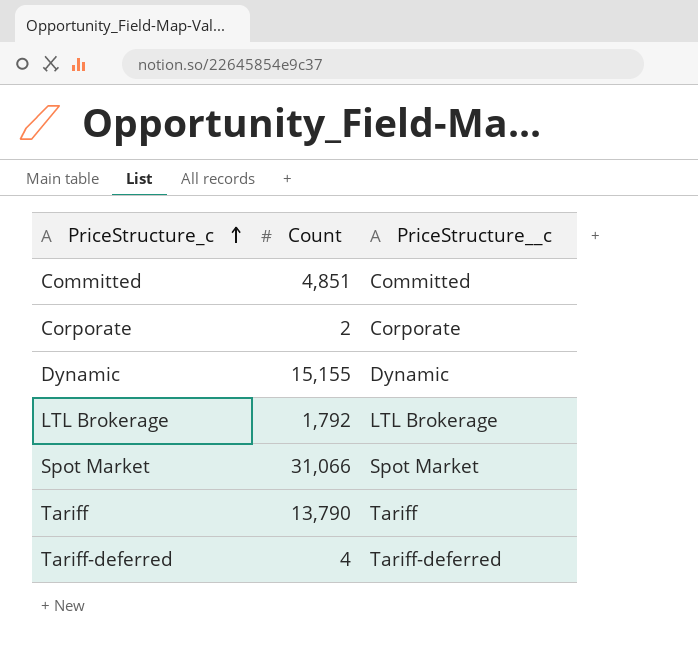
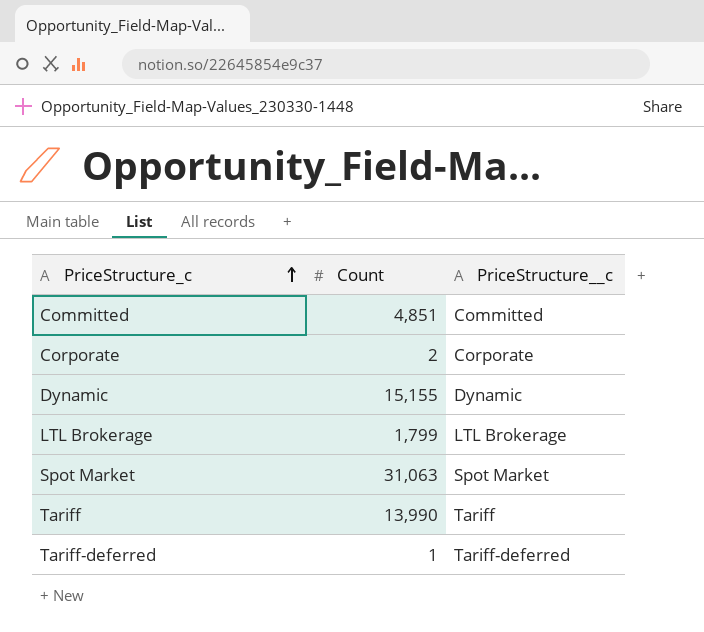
LTL Brokerage | Count: 1,792 -> 1,799
Spot Market | Count: 31,066 -> 31,063
Tariff | Count: 13,790 -> 13,990
Tariff-deferred | Count: 4 -> 1

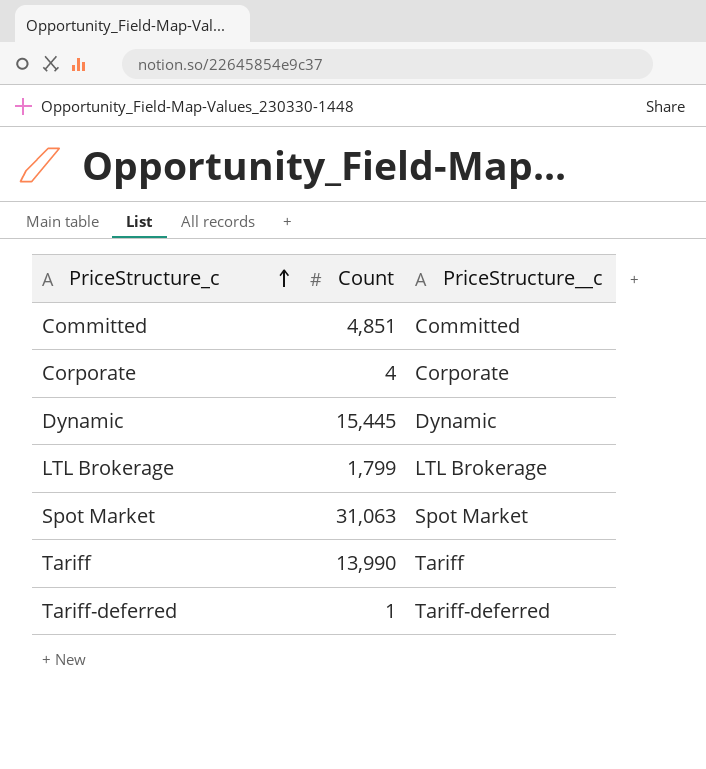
Corporate | Count: 2 -> 4
Dynamic | Count: 15,155 -> 15,445

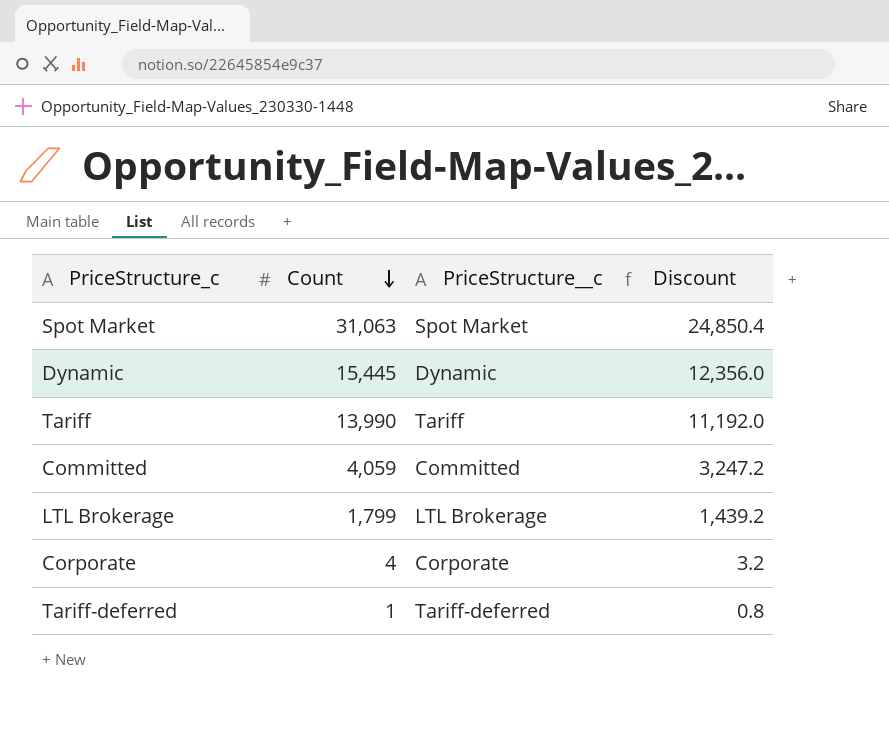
row order: PriceStructure_c ascending -> Count descending
column Discount | formula: none -> [Count] * 0.8
Committed | Count: 4,851 -> 4,059

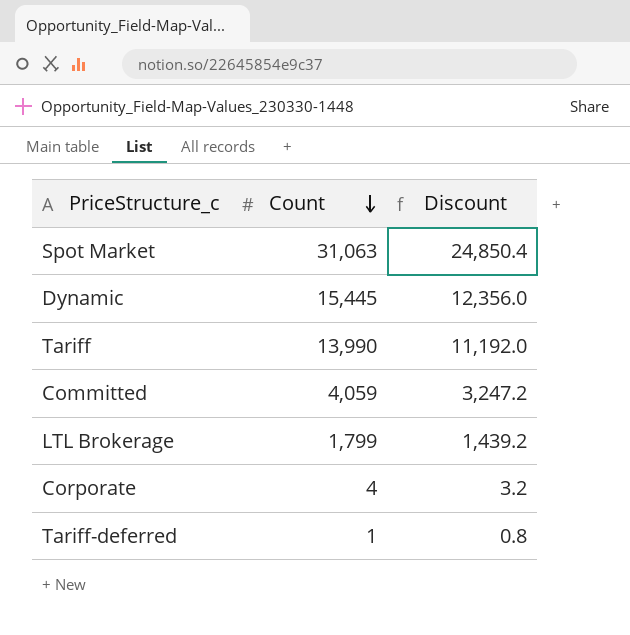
column PriceStructure__c | position: 3 -> none

